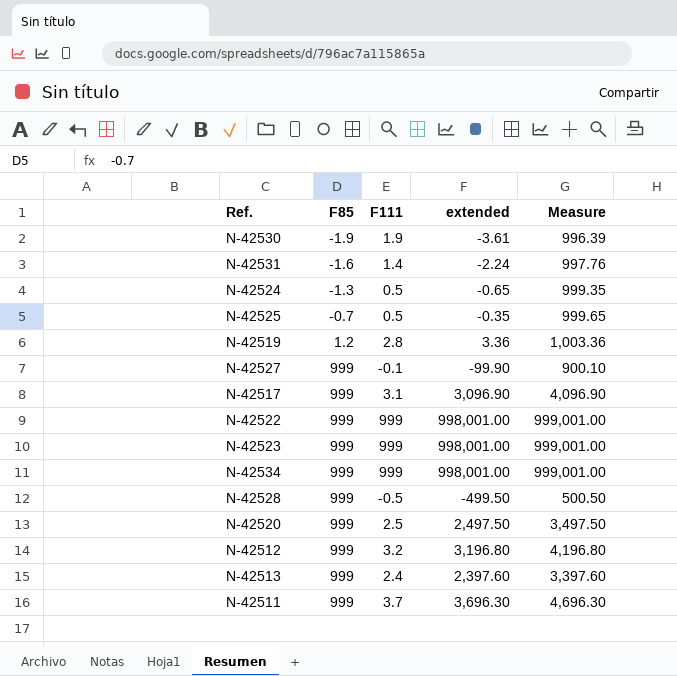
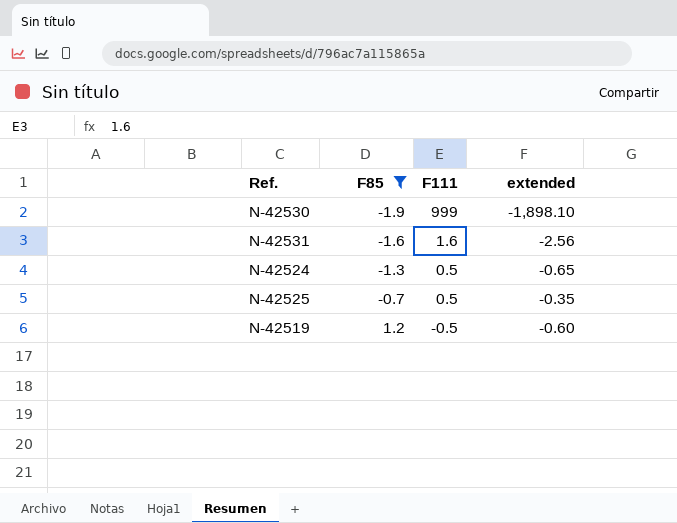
filter: none -> F85 != 999
column Measure | formula: [extended] + 1000 -> none
N-42530 | F111: 1.9 -> 999
N-42530 | extended: -3.61 -> -1,898.10
N-42531 | F111: 1.4 -> 1.6
N-42531 | extended: -2.24 -> -2.56
N-42519 | F111: 2.8 -> -0.5
N-42519 | extended: 3.36 -> -0.60

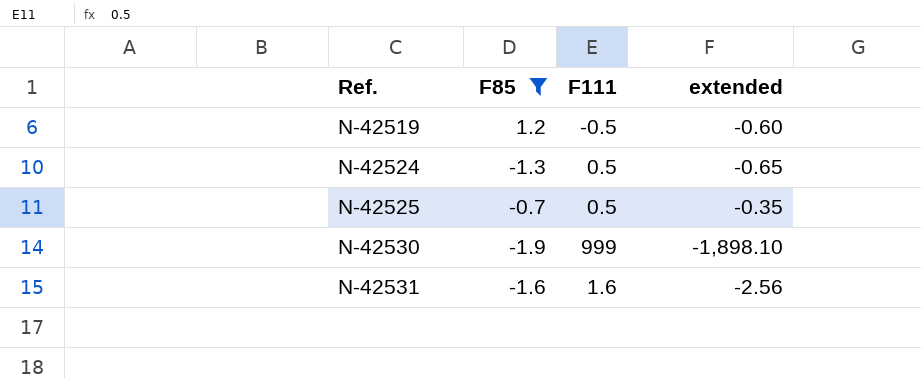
row order: F85 ascending -> Ref. ascending

